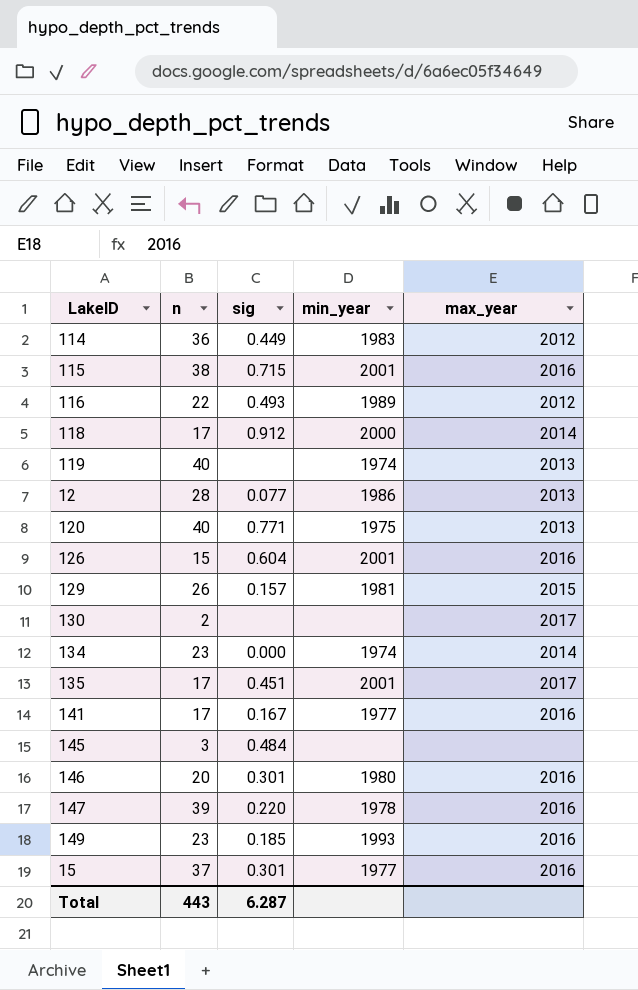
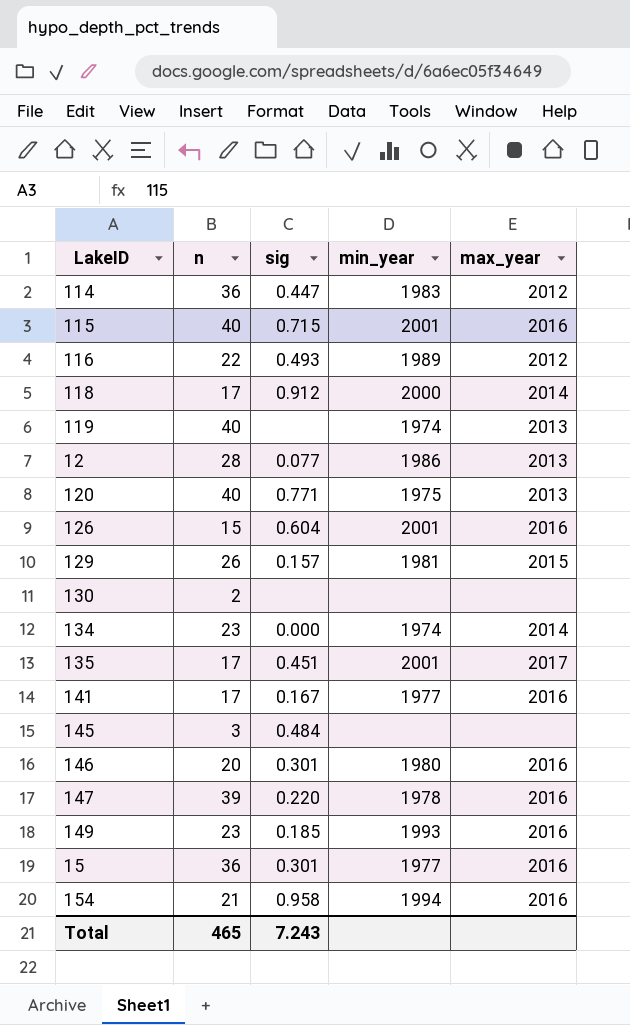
114 | sig: 0.449 -> 0.447
115 | n: 38 -> 40
130 | max_year: 2017 -> none
15 | n: 37 -> 36
row 154: none -> 21 | 0.958 | 1994 | 2016
Total | n: 443 -> 465
Total | sig: 6.287 -> 7.243

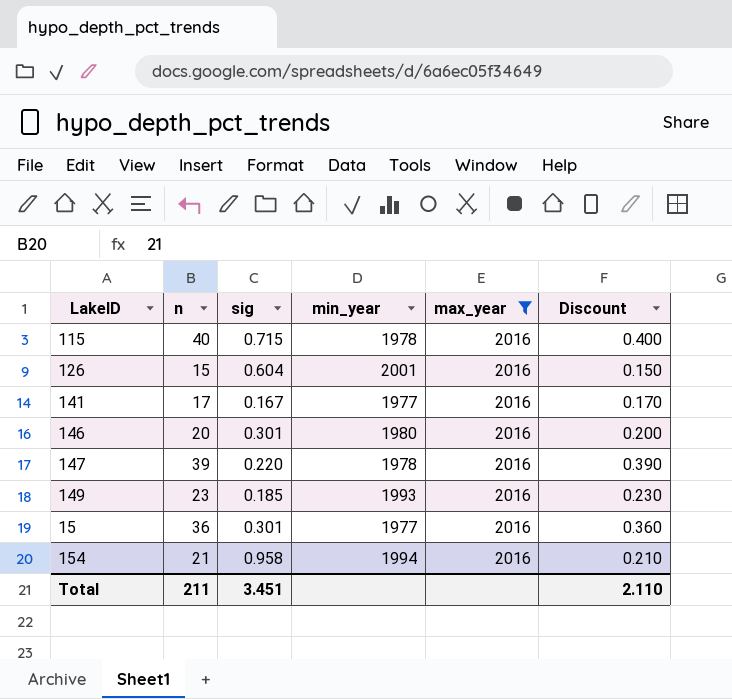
filter: none -> max_year = 2016
column Discount | formula: none -> [n] * 0.01
115 | min_year: 2001 -> 1978
Total | n: 465 -> 211
Total | sig: 7.243 -> 3.451

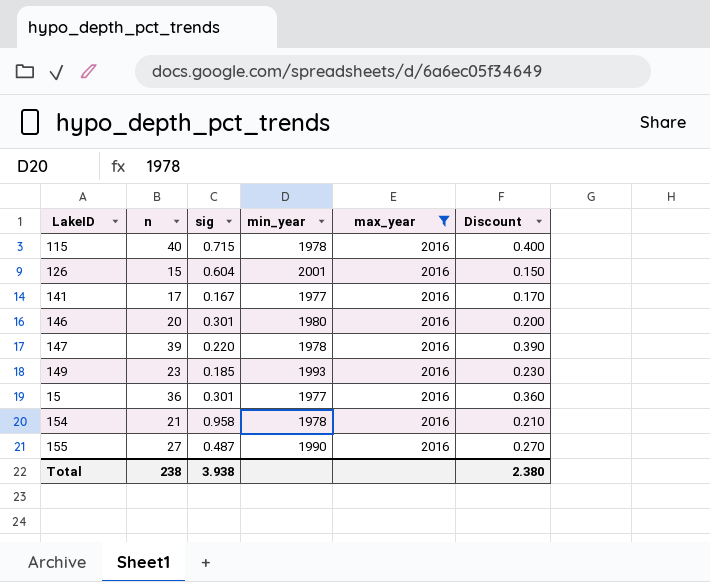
154 | min_year: 1994 -> 1978
row 155: none -> 27 | 0.487 | 1990 | 2016 | 0.270
Total | n: 211 -> 238
Total | sig: 3.451 -> 3.938
Total | Discount: 2.110 -> 2.380

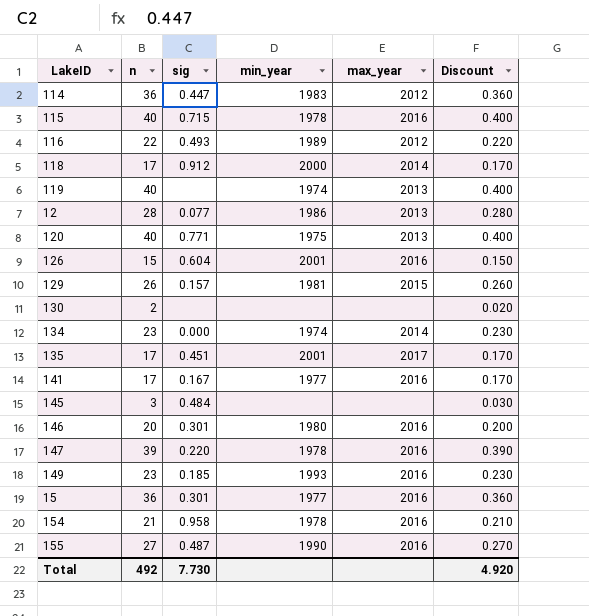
filter: max_year = 2016 -> none
Total | n: 238 -> 492
Total | sig: 3.938 -> 7.730
Total | Discount: 2.380 -> 4.920

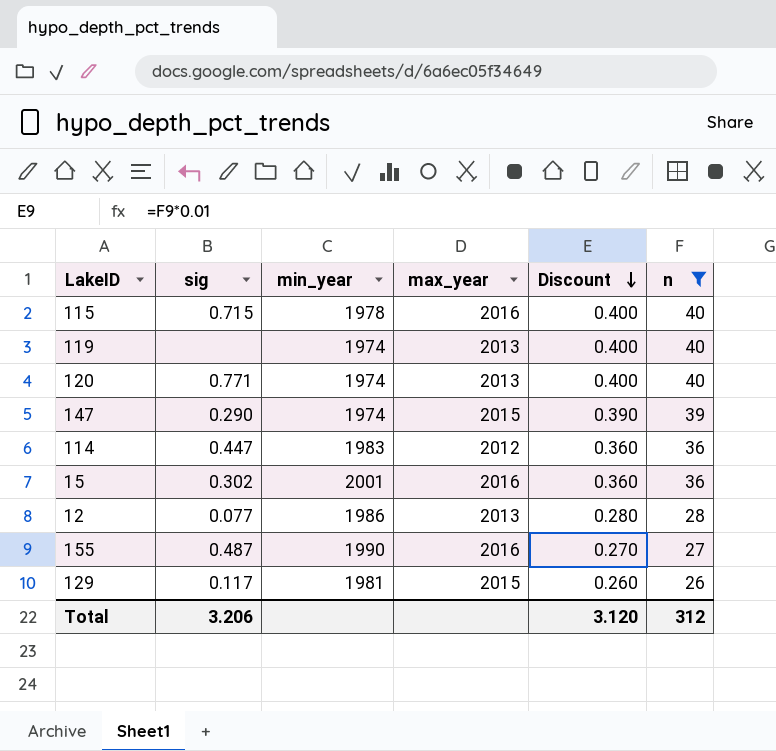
filter: none -> n >= 26
row order: none -> Discount descending
column n | position: 2 -> 6
120 | min_year: 1975 -> 1974
147 | sig: 0.220 -> 0.290
147 | min_year: 1978 -> 1974
147 | max_year: 2016 -> 2015
15 | sig: 0.301 -> 0.302
15 | min_year: 1977 -> 2001
129 | sig: 0.157 -> 0.117
Total | sig: 7.730 -> 3.206
Total | Discount: 4.920 -> 3.120
Total | n: 492 -> 312

